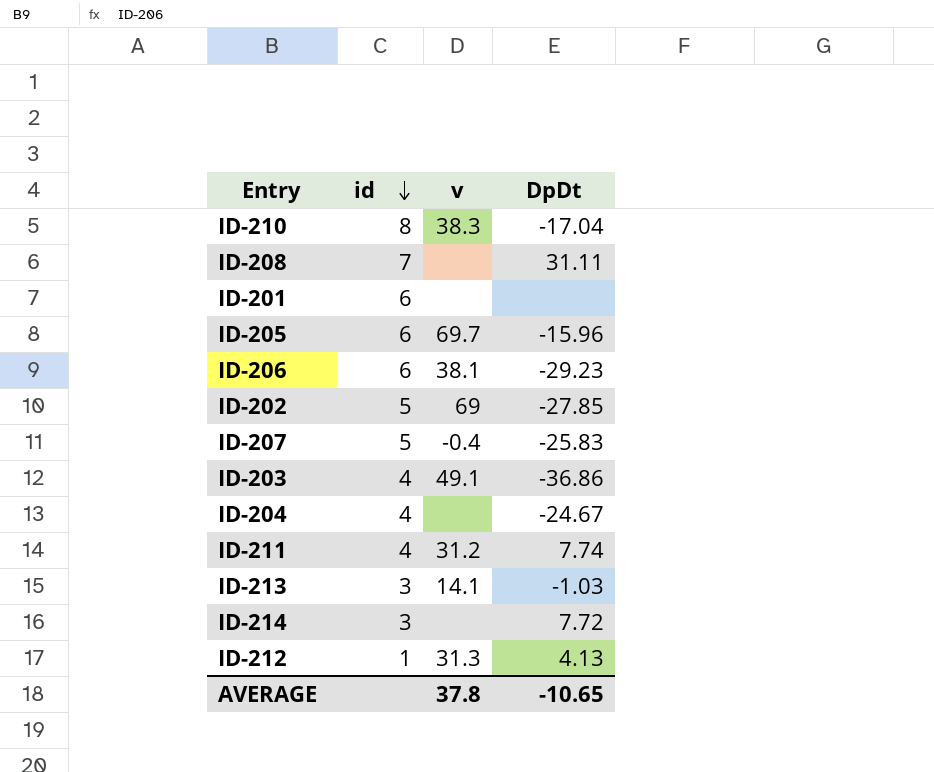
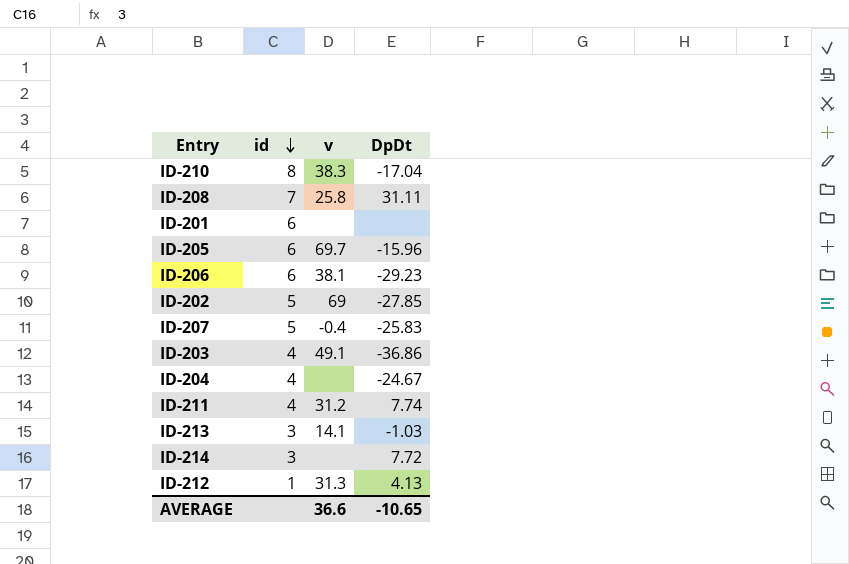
ID-208 | v: none -> 25.8
AVERAGE | v: 37.8 -> 36.6

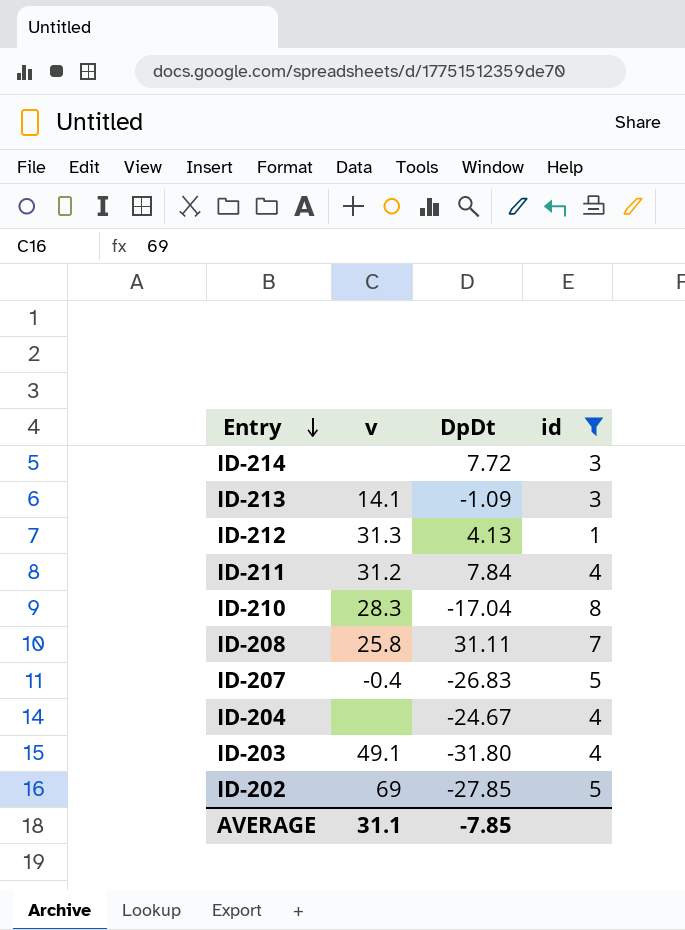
filter: none -> id != 6
row order: id descending -> Entry descending
column id | position: 2 -> 4
ID-213 | DpDt: -1.03 -> -1.09
ID-211 | DpDt: 7.74 -> 7.84
ID-210 | v: 38.3 -> 28.3
ID-207 | DpDt: -25.83 -> -26.83
ID-203 | DpDt: -36.86 -> -31.80
AVERAGE | v: 36.6 -> 31.1
AVERAGE | DpDt: -10.65 -> -7.85

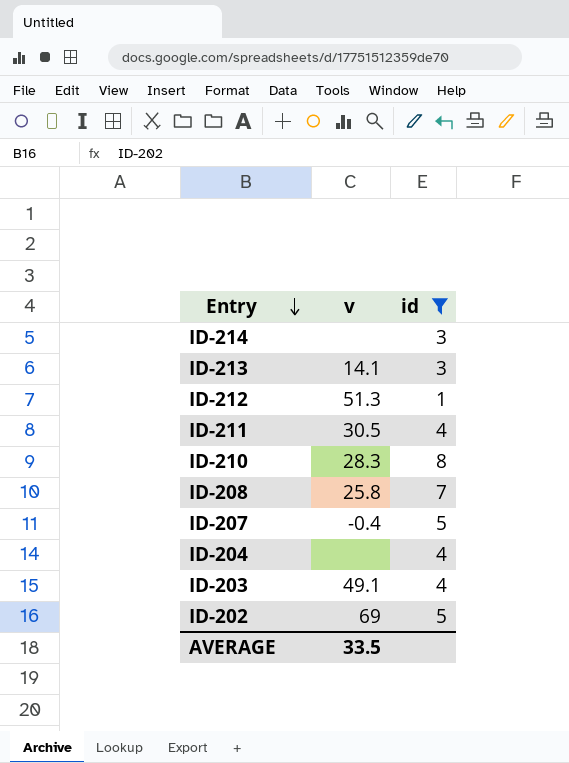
column DpDt | position: 3 -> none
ID-212 | v: 31.3 -> 51.3
ID-211 | v: 31.2 -> 30.5
AVERAGE | v: 31.1 -> 33.5

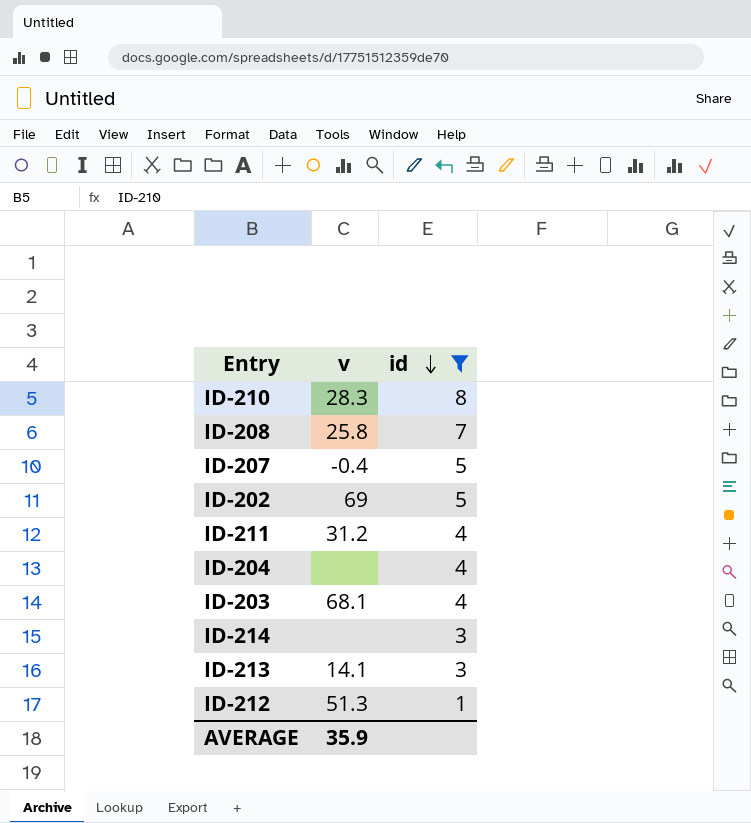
row order: Entry descending -> id descending
ID-211 | v: 30.5 -> 31.2
ID-203 | v: 49.1 -> 68.1
AVERAGE | v: 33.5 -> 35.9

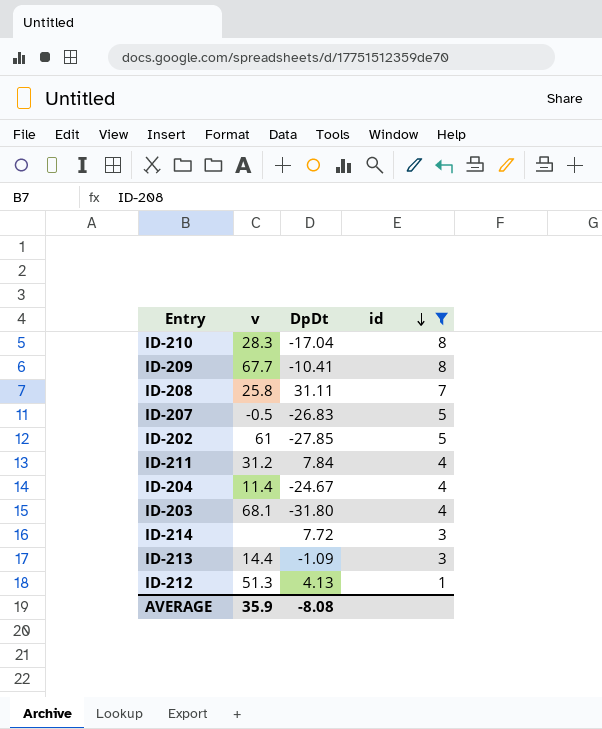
column DpDt | position: none -> 3
row ID-209: none -> 67.7 | -10.41 | 8
ID-207 | v: -0.4 -> -0.5
ID-202 | v: 69 -> 61
ID-204 | v: none -> 11.4
ID-213 | v: 14.1 -> 14.4

